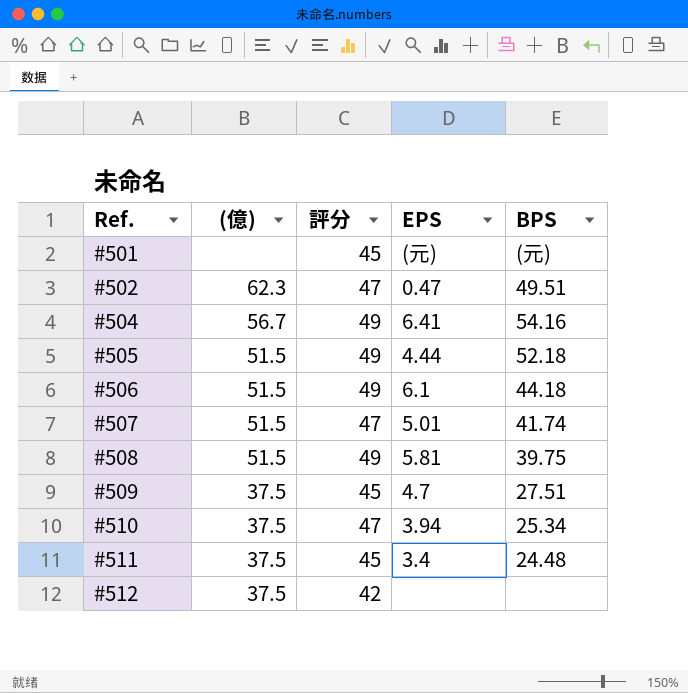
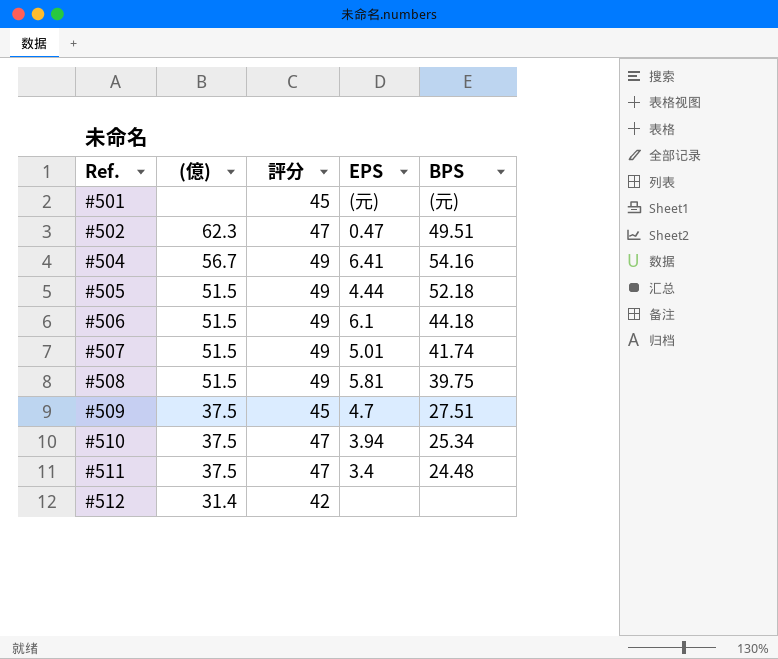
#507 | 評分: 47 -> 49
#511 | 評分: 45 -> 47
#512 | (億): 37.5 -> 31.4

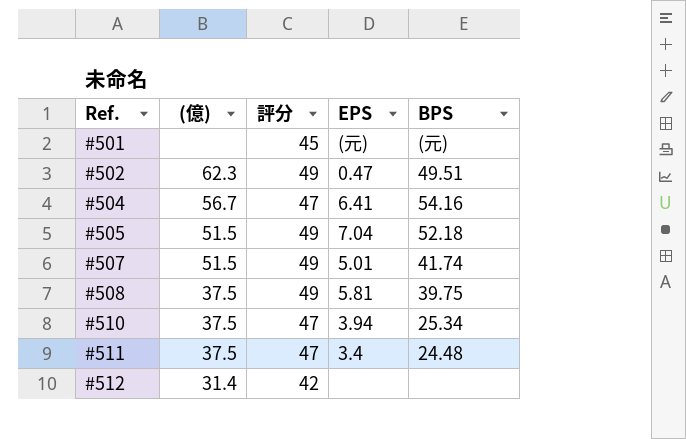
row #506: 51.5 | 49 | 6.1 | 44.18 -> none
row #509: 37.5 | 45 | 4.7 | 27.51 -> none
#502 | 評分: 47 -> 49
#504 | 評分: 49 -> 47
#505 | EPS: 4.44 -> 7.04
#508 | (億): 51.5 -> 37.5

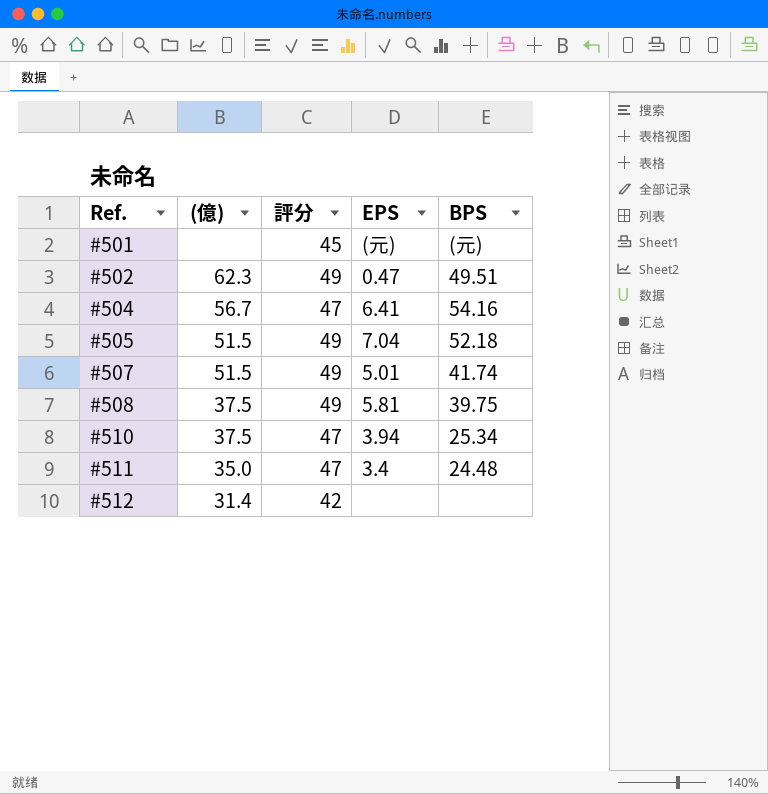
#511 | (億): 37.5 -> 35.0

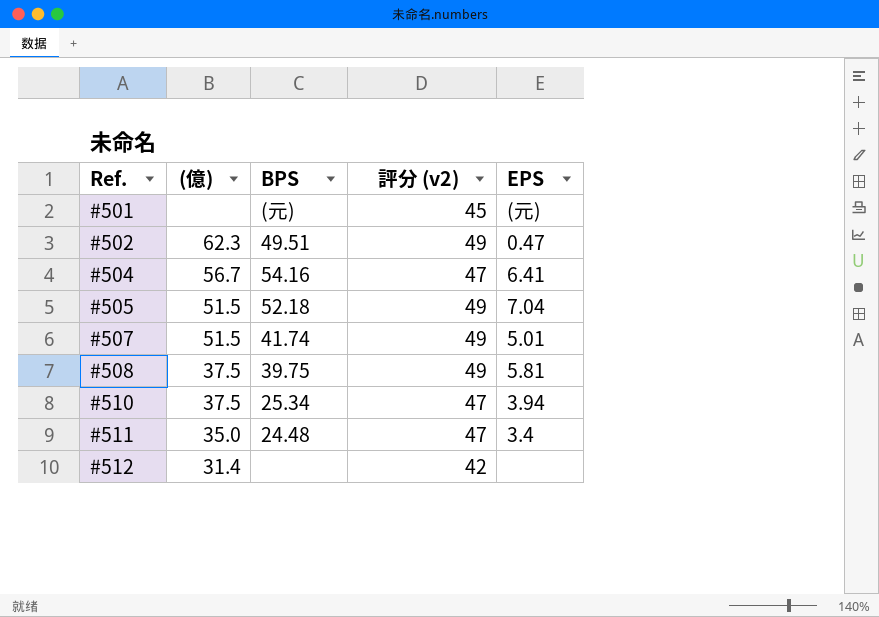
column BPS | position: 5 -> 3
column name: 評分 -> 評分 (v2)

